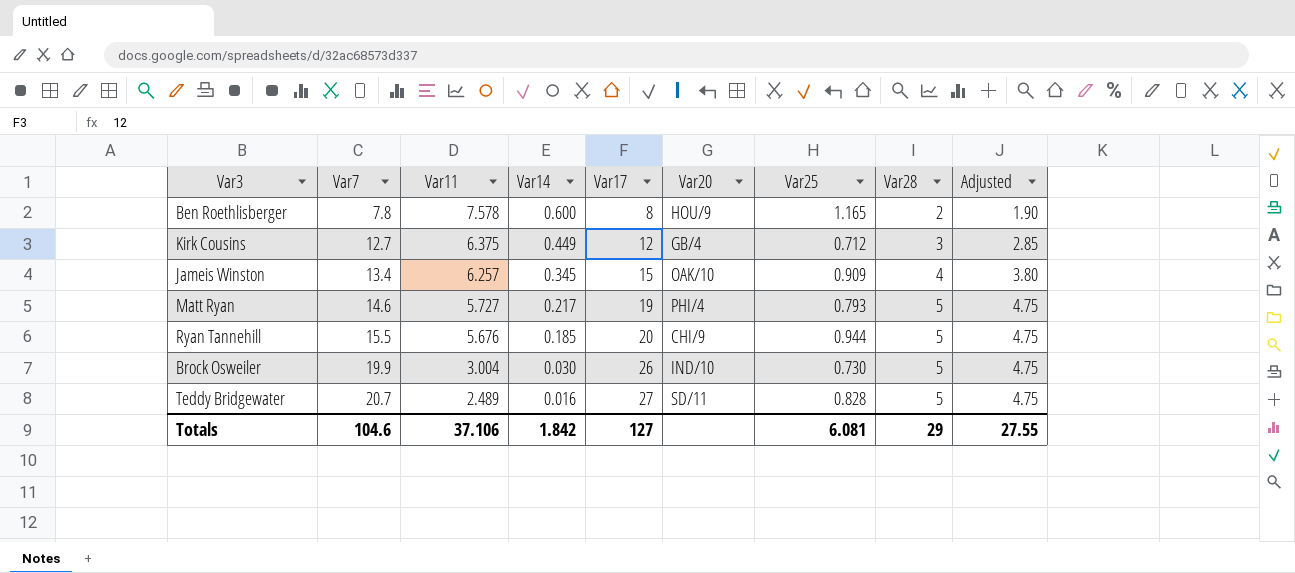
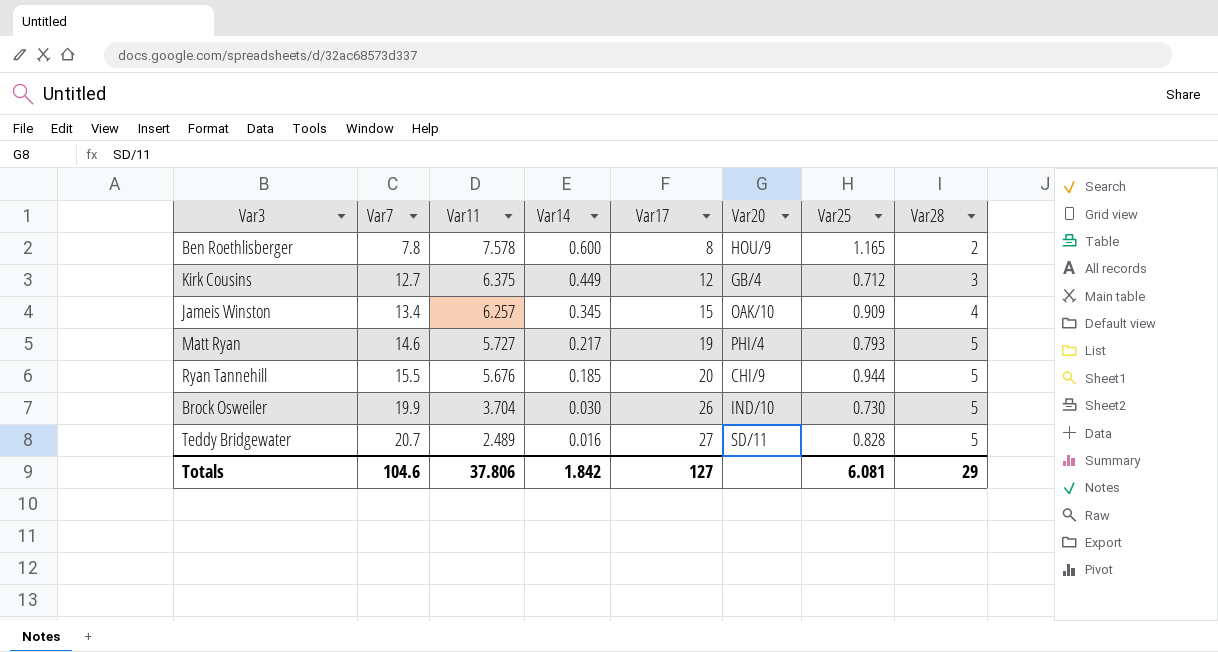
column Adjusted | formula: [Var28] * 0.95 -> none
Brock Osweiler | Var11: 3.004 -> 3.704
Totals | Var11: 37.106 -> 37.806

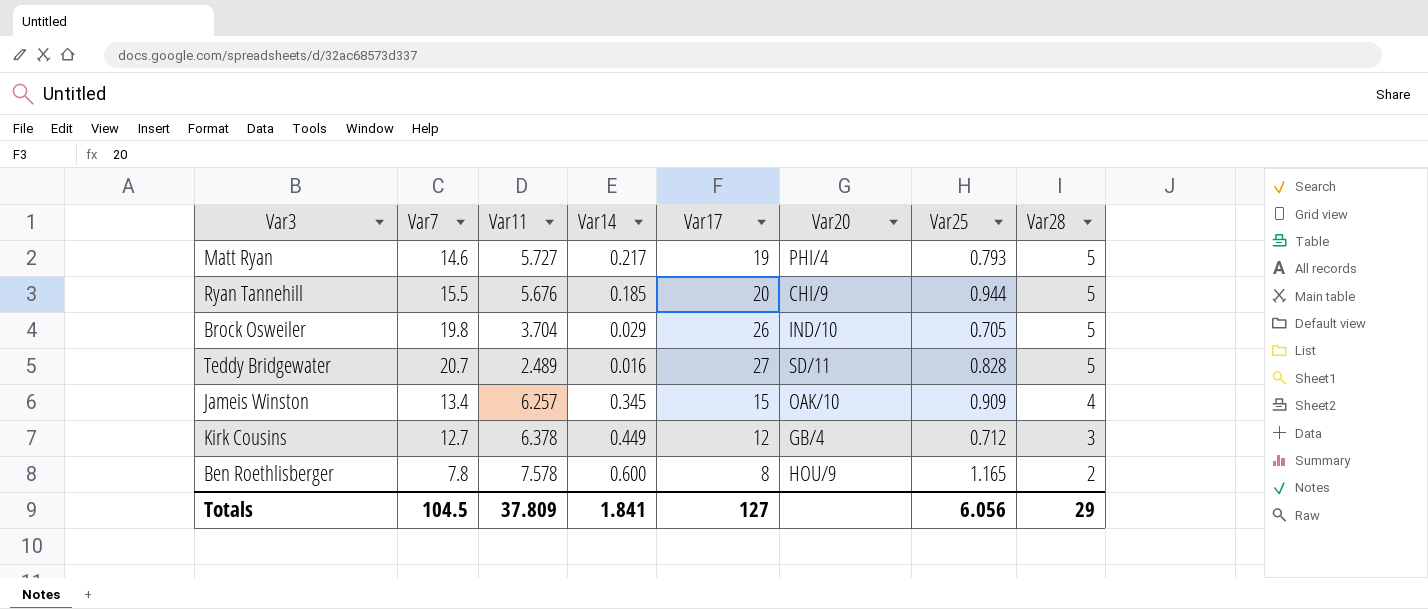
row order: Var7 ascending -> Var28 descending
Brock Osweiler | Var7: 19.9 -> 19.8
Brock Osweiler | Var14: 0.030 -> 0.029
Brock Osweiler | Var25: 0.730 -> 0.705
Kirk Cousins | Var11: 6.375 -> 6.378
Totals | Var7: 104.6 -> 104.5
Totals | Var11: 37.806 -> 37.809
Totals | Var14: 1.842 -> 1.841
Totals | Var25: 6.081 -> 6.056

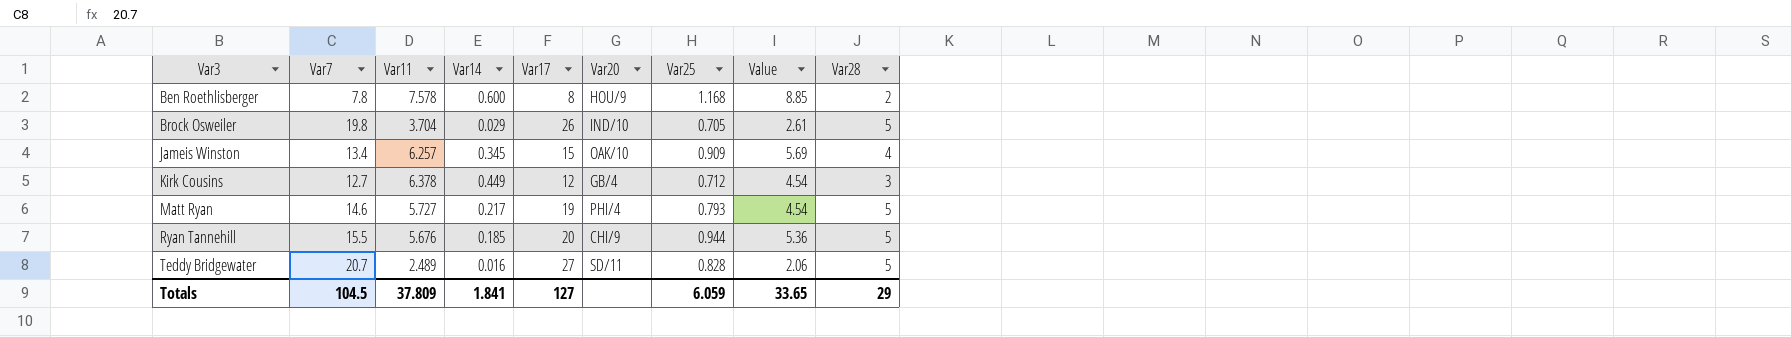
row order: Var28 descending -> Var3 ascending
column Value | formula: none -> [Var11] * [Var25]
Ben Roethlisberger | Var25: 1.165 -> 1.168
Totals | Var25: 6.056 -> 6.059

